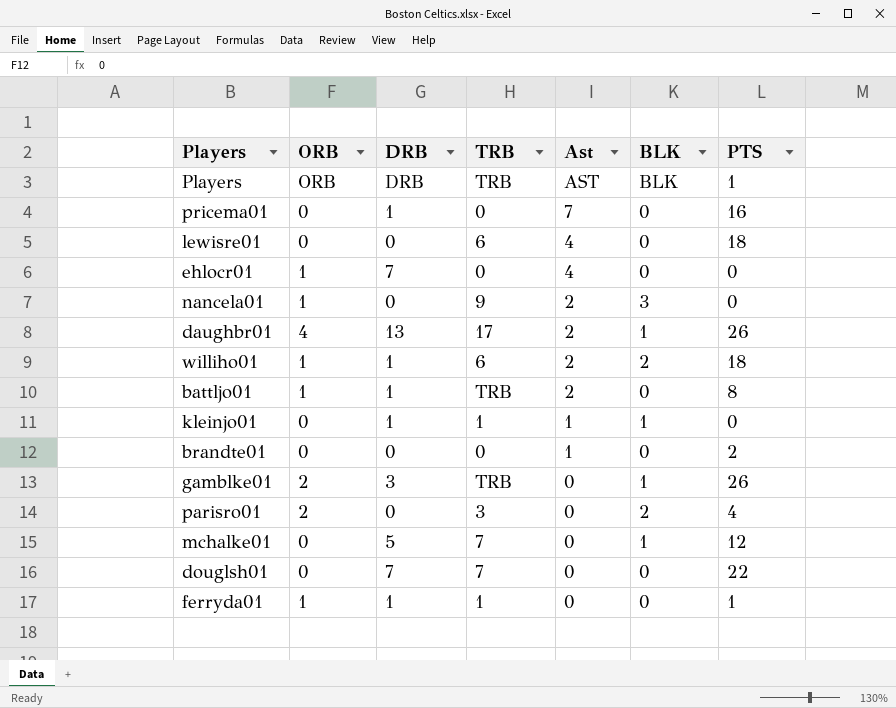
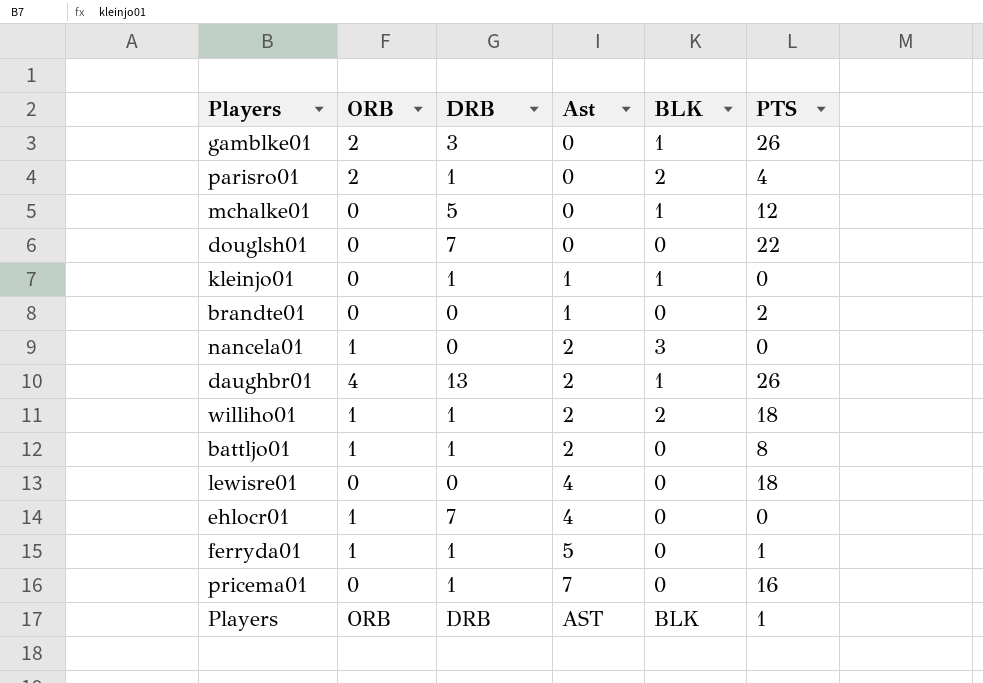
row order: Ast descending -> Ast ascending
column TRB | position: 4 -> none
parisro01 | DRB: 0 -> 1
ferryda01 | Ast: 0 -> 5

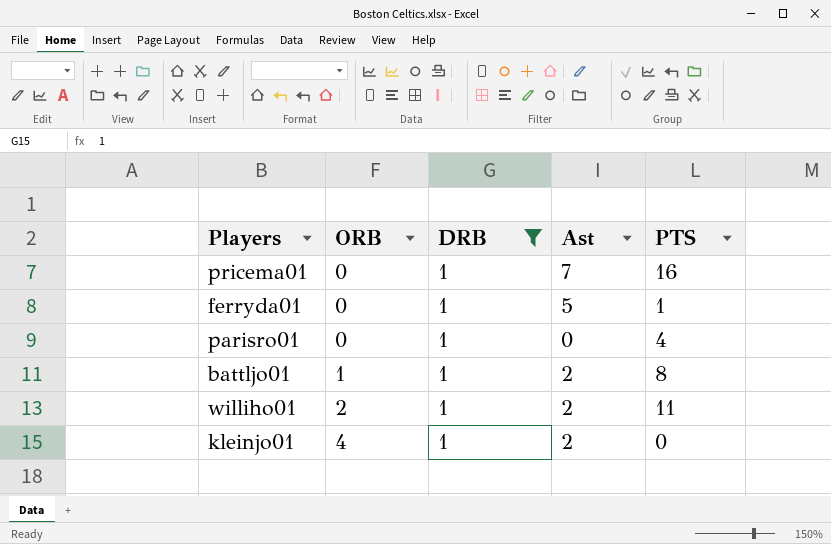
filter: none -> DRB = 1
row order: Ast ascending -> ORB ascending
column BLK | position: 5 -> none
ferryda01 | ORB: 1 -> 0
parisro01 | ORB: 2 -> 0
williho01 | ORB: 1 -> 2
williho01 | PTS: 18 -> 11
kleinjo01 | ORB: 0 -> 4
kleinjo01 | Ast: 1 -> 2

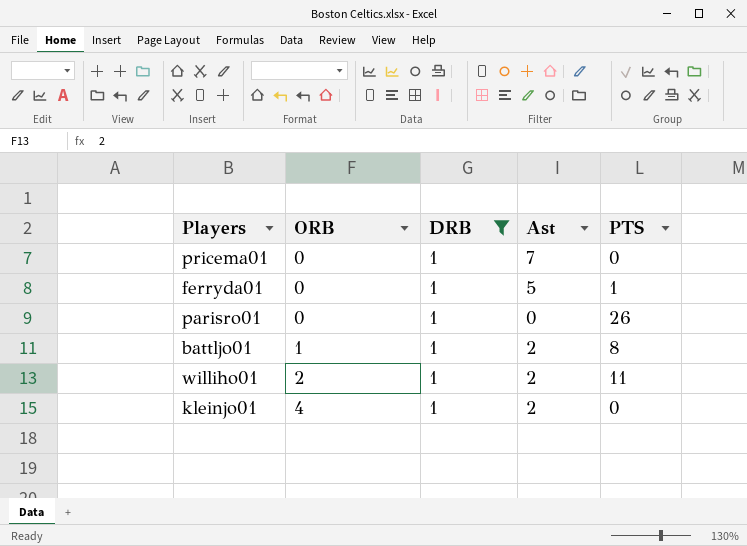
pricema01 | PTS: 16 -> 0
parisro01 | PTS: 4 -> 26

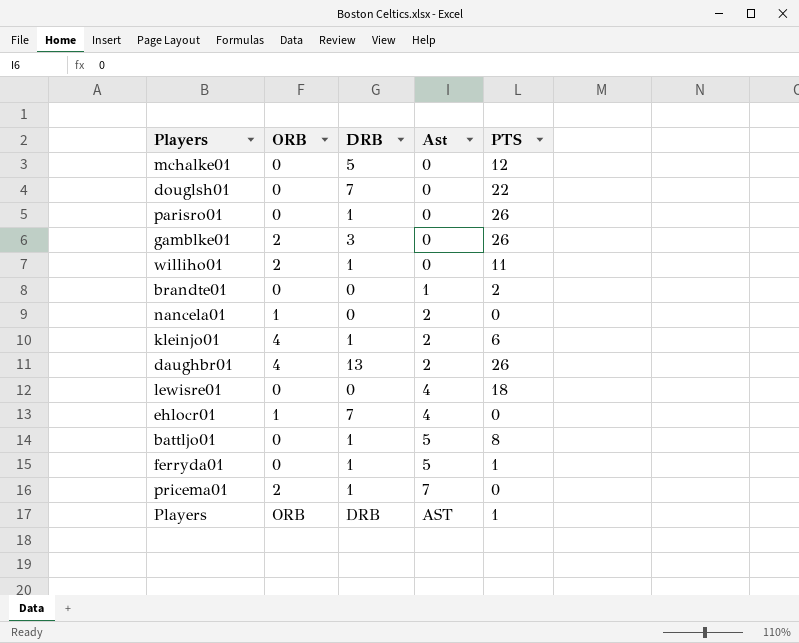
filter: DRB = 1 -> none
row order: ORB ascending -> Ast ascending
williho01 | Ast: 2 -> 0
kleinjo01 | PTS: 0 -> 6
battljo01 | ORB: 1 -> 0
battljo01 | Ast: 2 -> 5
pricema01 | ORB: 0 -> 2

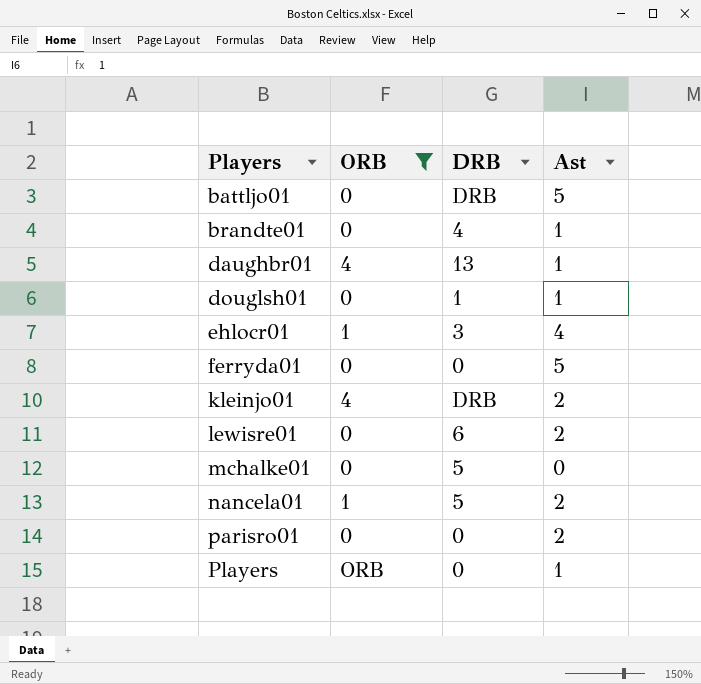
filter: none -> ORB != 2
row order: Ast ascending -> Players ascending
column PTS | position: 5 -> none
battljo01 | DRB: 1 -> DRB
brandte01 | DRB: 0 -> 4
daughbr01 | Ast: 2 -> 1
douglsh01 | DRB: 7 -> 1
douglsh01 | Ast: 0 -> 1
ehlocr01 | DRB: 7 -> 3
ferryda01 | DRB: 1 -> 0
kleinjo01 | DRB: 1 -> DRB
lewisre01 | DRB: 0 -> 6
lewisre01 | Ast: 4 -> 2
nancela01 | DRB: 0 -> 5
parisro01 | DRB: 1 -> 0
parisro01 | Ast: 0 -> 2
Players | DRB: DRB -> 0
Players | Ast: AST -> 1

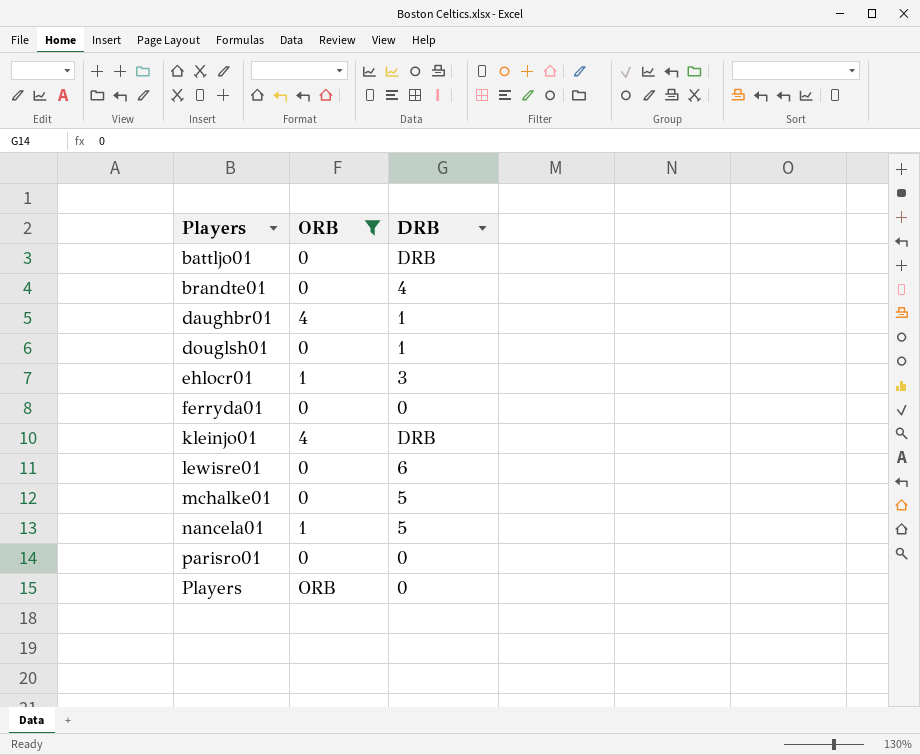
column Ast | position: 4 -> none
daughbr01 | DRB: 13 -> 1

